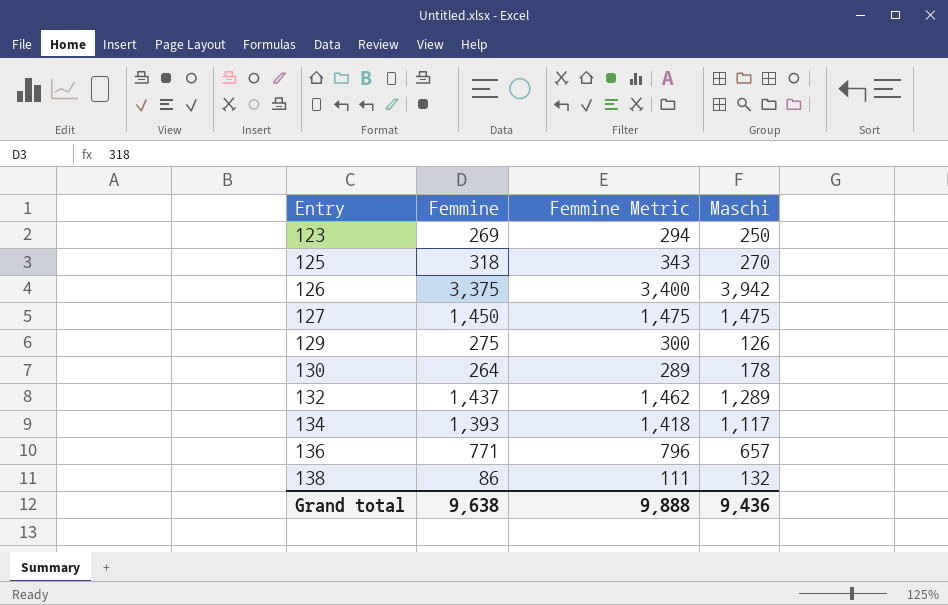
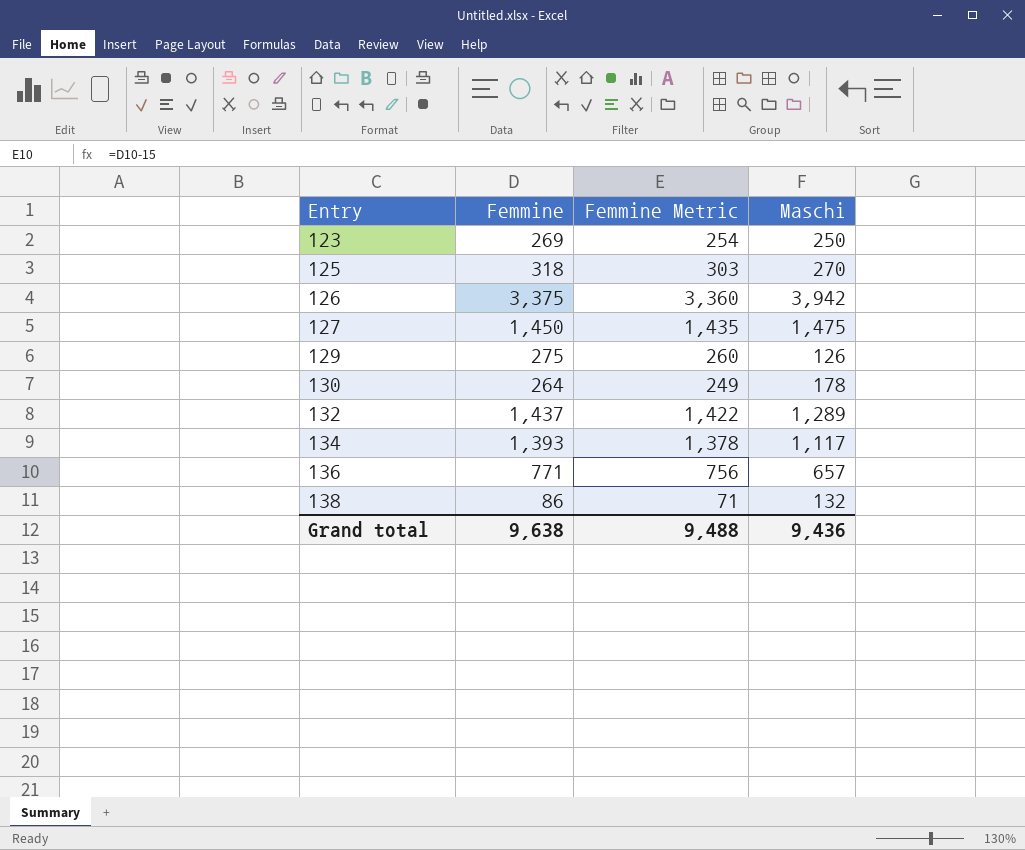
column Femmine Metric | formula: [Femmine] + 25 -> [Femmine] - 15
Grand total | Femmine Metric: 9,888 -> 9,488

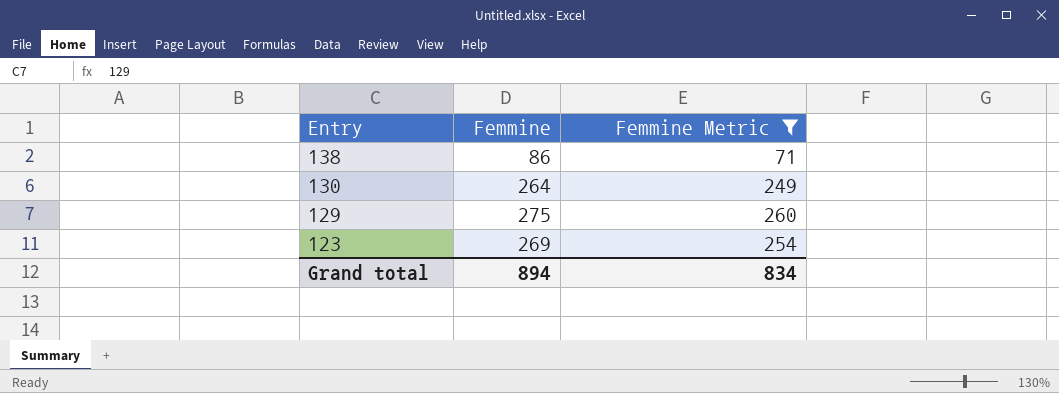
filter: none -> Femmine Metric <= 260
row order: Entry ascending -> Entry descending
column Maschi | position: 4 -> none
Grand total | Femmine: 9,638 -> 894
Grand total | Femmine Metric: 9,488 -> 834

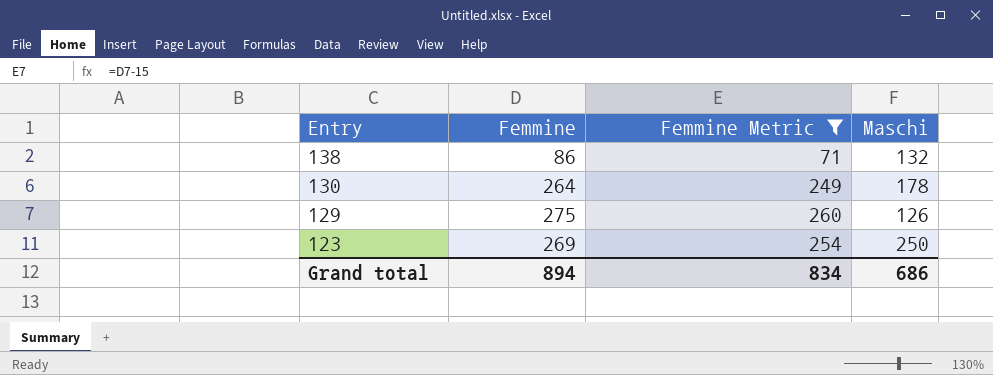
column Maschi | position: none -> 4

